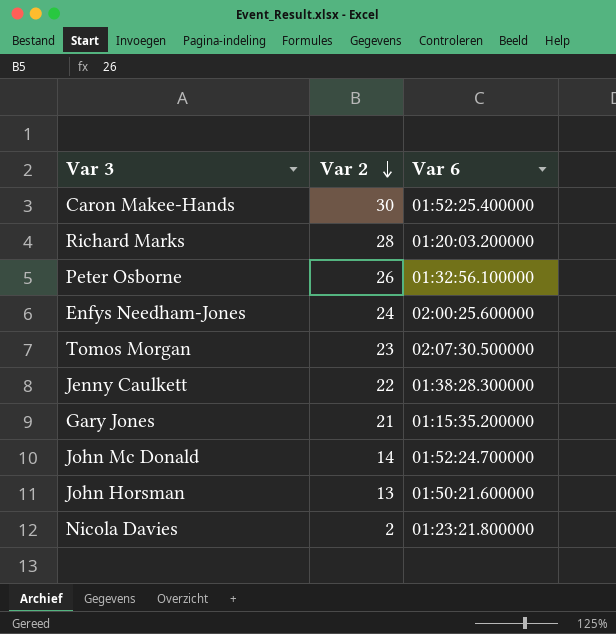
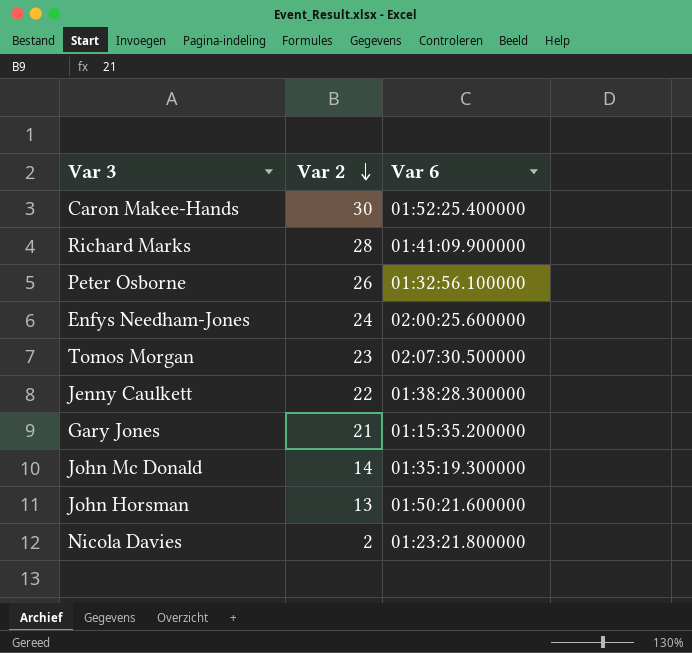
Richard Marks | Var 6: 01:20:03.200000 -> 01:41:09.900000
John Mc Donald | Var 6: 01:52:24.700000 -> 01:35:19.300000

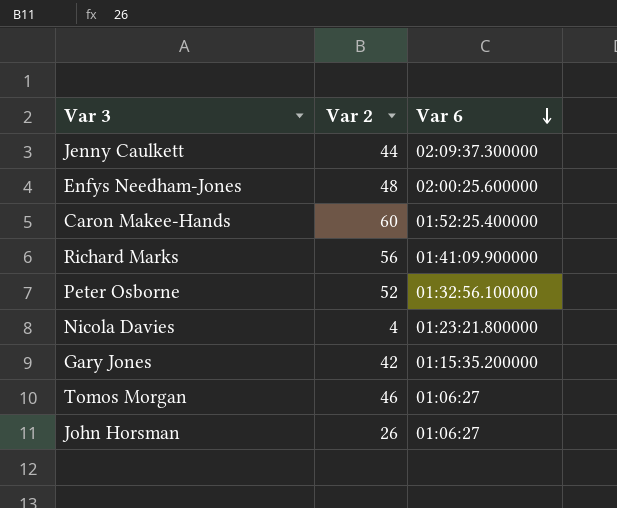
row order: Var 2 descending -> Var 6 descending
row John Mc Donald: 14 | 01:35:19.300000 -> none
Jenny Caulkett | Var 2: 22 -> 44
Jenny Caulkett | Var 6: 01:38:28.300000 -> 02:09:37.300000
Enfys Needham-Jones | Var 2: 24 -> 48
Caron Makee-Hands | Var 2: 30 -> 60
Richard Marks | Var 2: 28 -> 56
Peter Osborne | Var 2: 26 -> 52
Nicola Davies | Var 2: 2 -> 4
Gary Jones | Var 2: 21 -> 42
Tomos Morgan | Var 2: 23 -> 46
Tomos Morgan | Var 6: 02:07:30.500000 -> 01:06:27
John Horsman | Var 2: 13 -> 26
John Horsman | Var 6: 01:50:21.600000 -> 01:06:27

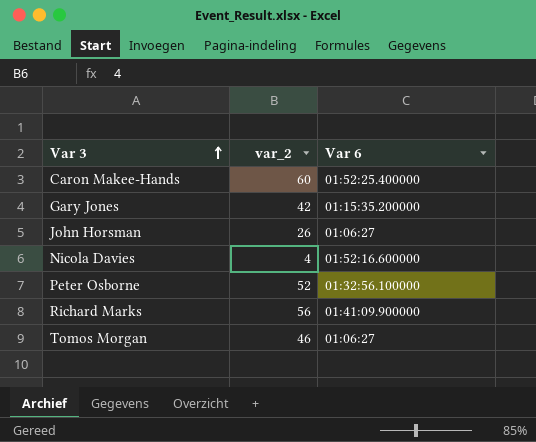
row order: Var 6 descending -> Var 3 ascending
column name: Var 2 -> var_2
row Jenny Caulkett: 44 | 02:09:37.300000 -> none
row Enfys Needham-Jones: 48 | 02:00:25.600000 -> none
Nicola Davies | Var 6: 01:23:21.800000 -> 01:52:16.600000

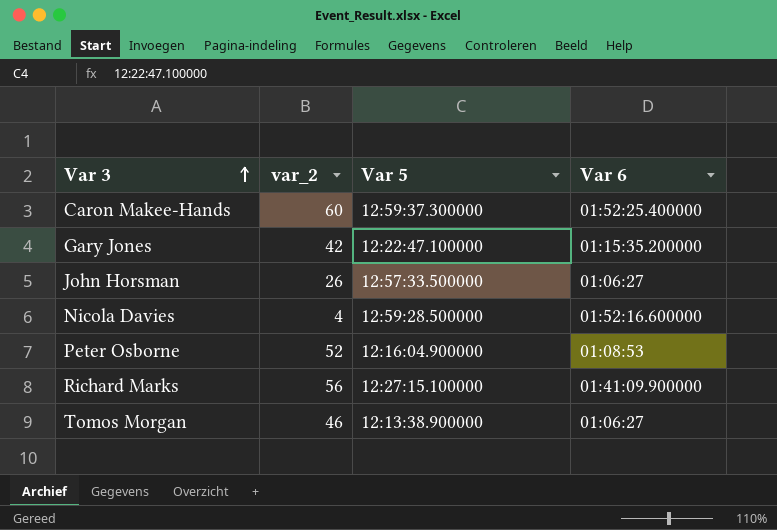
column Var 5 | position: none -> 3
Peter Osborne | Var 6: 01:32:56.100000 -> 01:08:53

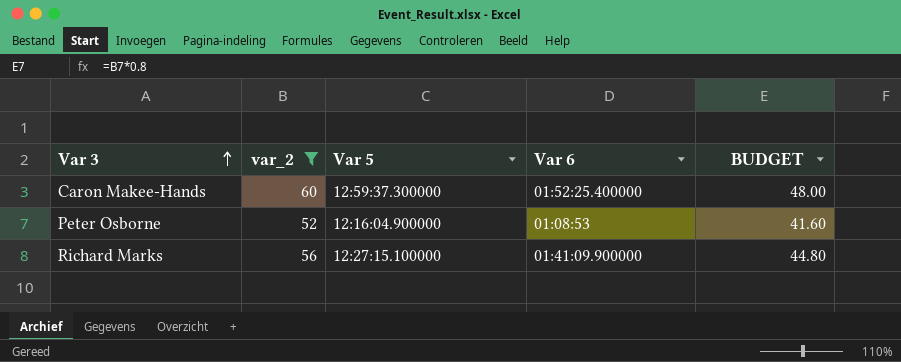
filter: none -> var_2 >= 52
column BUDGET | formula: none -> [var_2] * 0.8

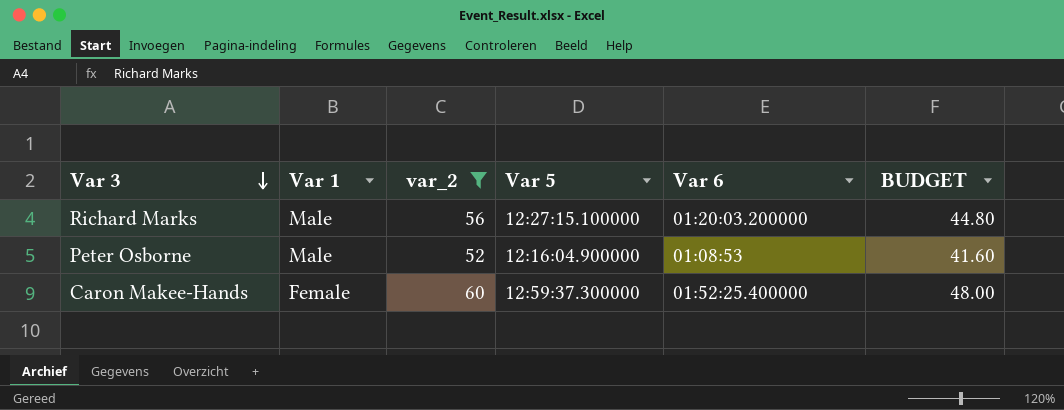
row order: Var 3 ascending -> Var 3 descending
column Var 1 | position: none -> 2
Richard Marks | Var 6: 01:41:09.900000 -> 01:20:03.200000

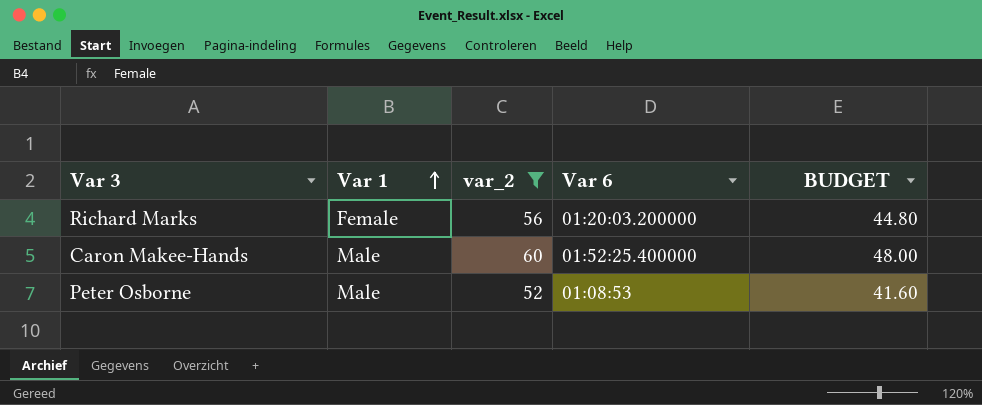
row order: Var 3 descending -> Var 1 ascending
column Var 5 | position: 4 -> none
Richard Marks | Var 1: Male -> Female
Caron Makee-Hands | Var 1: Female -> Male

